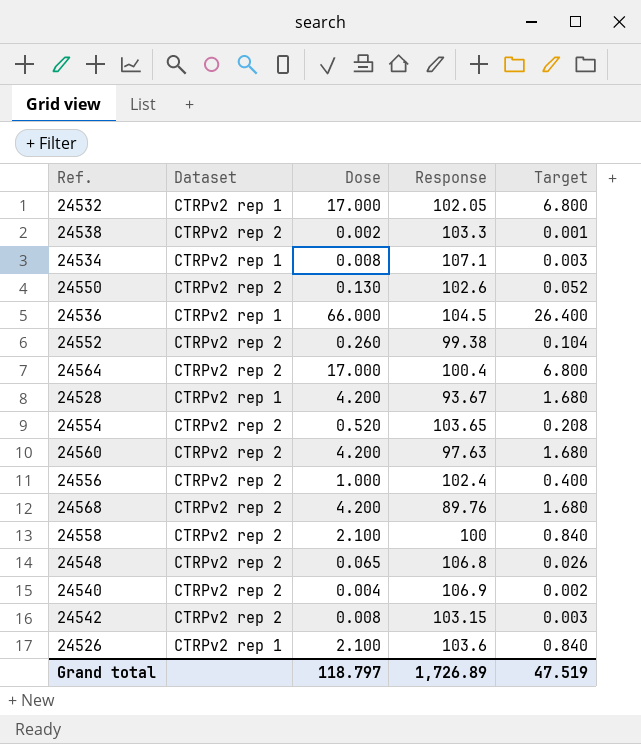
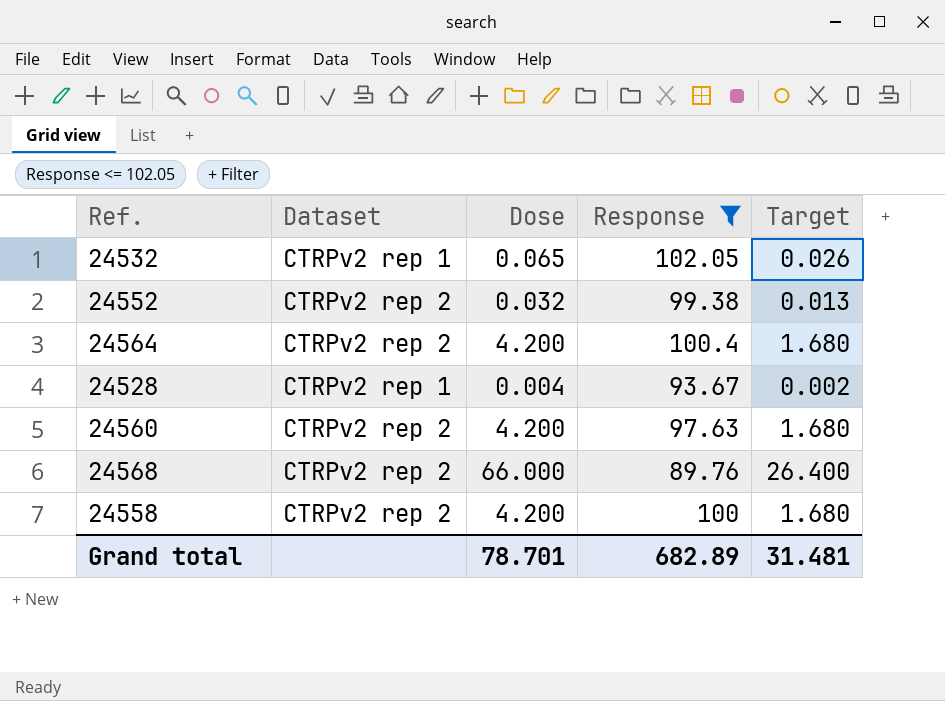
filter: none -> Response <= 102.05
24532 | Dose: 17.000 -> 0.065
24532 | Target: 6.800 -> 0.026
24552 | Dose: 0.260 -> 0.032
24552 | Target: 0.104 -> 0.013
24564 | Dose: 17.000 -> 4.200
24564 | Target: 6.800 -> 1.680
24528 | Dose: 4.200 -> 0.004
24528 | Target: 1.680 -> 0.002
24568 | Dose: 4.200 -> 66.000
24568 | Target: 1.680 -> 26.400
24558 | Dose: 2.100 -> 4.200
24558 | Target: 0.840 -> 1.680
Grand total | Dose: 118.797 -> 78.701
Grand total | Response: 1,726.89 -> 682.89
Grand total | Target: 47.519 -> 31.481

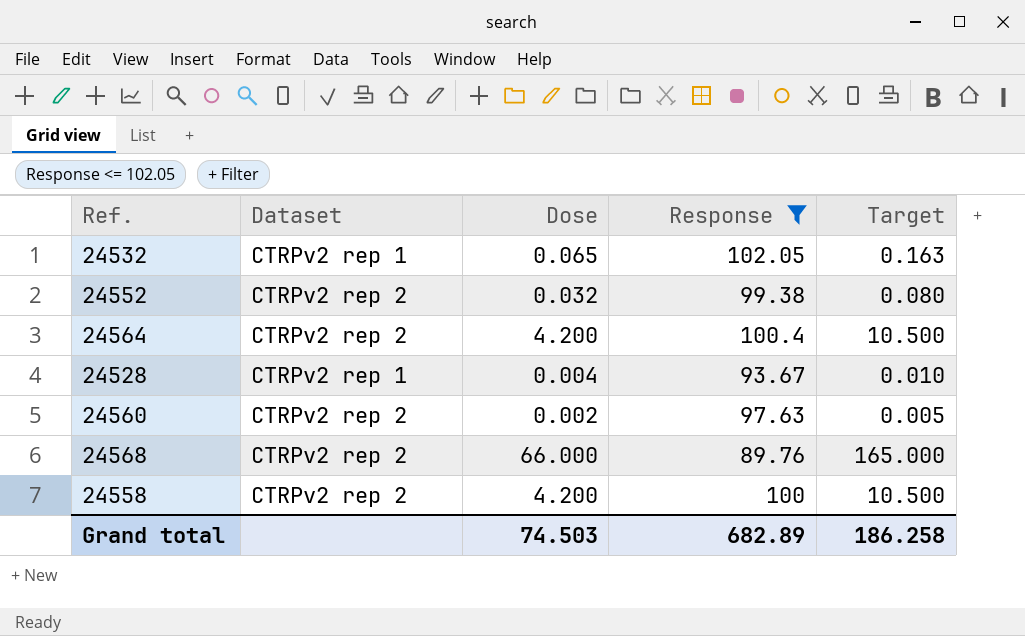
column Target | formula: [Dose] * 0.4 -> [Dose] * 2.5
24560 | Dose: 4.200 -> 0.002
Grand total | Dose: 78.701 -> 74.503
Grand total | Target: 31.481 -> 186.258

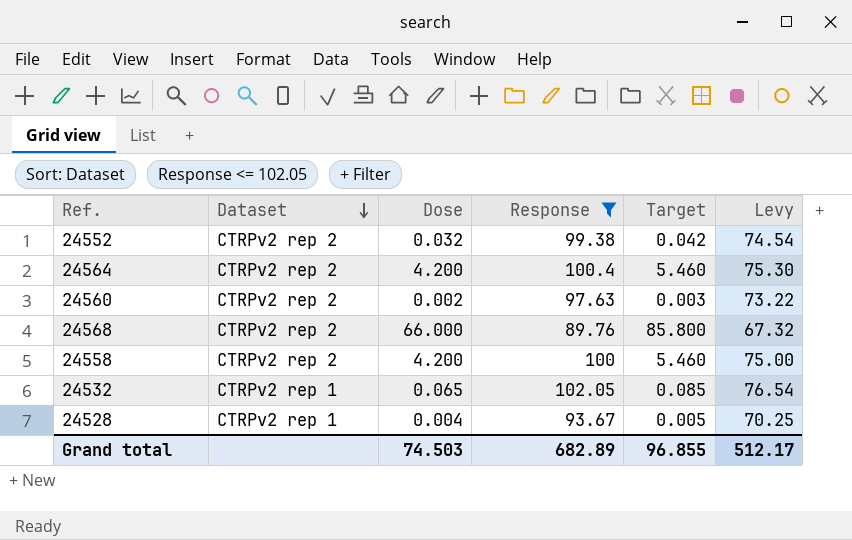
row order: none -> Dataset descending
column Target | formula: [Dose] * 2.5 -> [Dose] * 1.3
column Levy | formula: none -> [Response] * 0.75
Grand total | Target: 186.258 -> 96.855

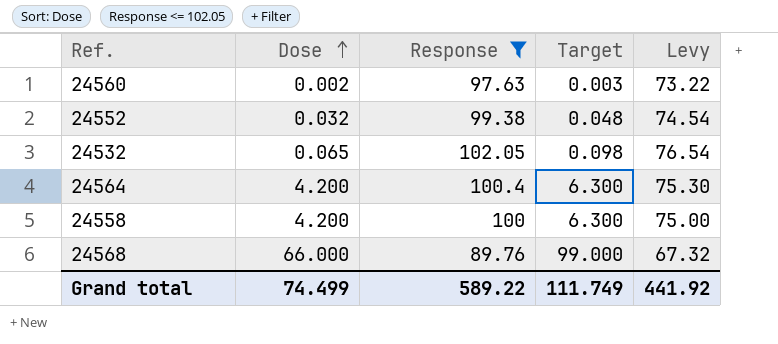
row order: Dataset descending -> Dose ascending
column Dataset | position: 2 -> none
column Target | formula: [Dose] * 1.3 -> [Dose] * 1.5
row 24528: CTRPv2 rep 1 | 0.004 | 93.67 | 0.005 | 70.25 -> none
Grand total | Dose: 74.503 -> 74.499
Grand total | Response: 682.89 -> 589.22
Grand total | Target: 96.855 -> 111.749
Grand total | Levy: 512.17 -> 441.92

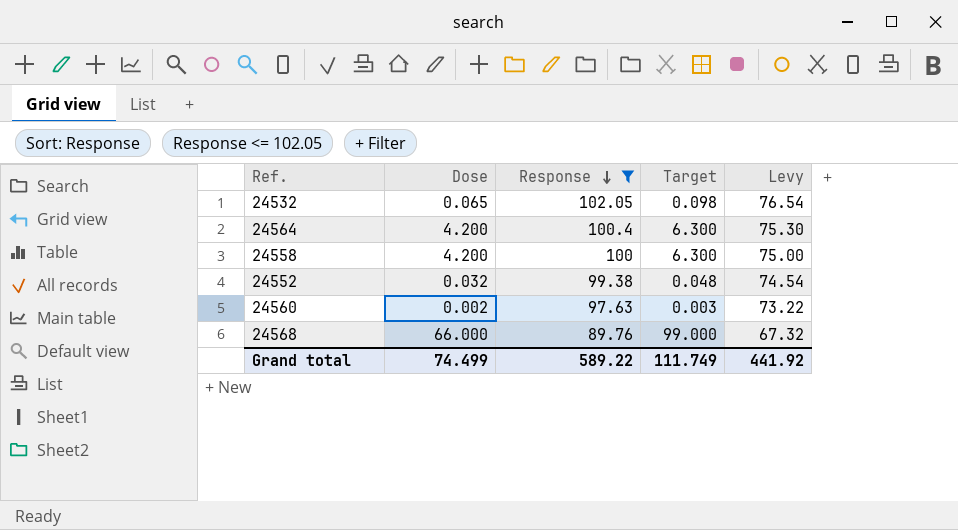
row order: Dose ascending -> Response descending

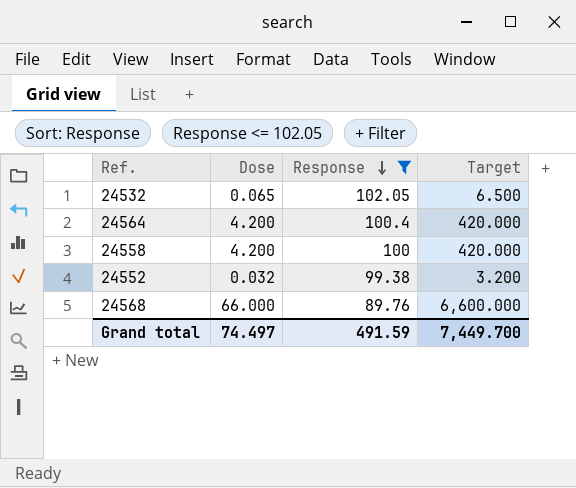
column Levy | formula: [Response] * 0.75 -> none
column Target | formula: [Dose] * 1.5 -> [Dose] * 100
row 24560: 0.002 | 97.63 | 0.003 | 73.22 -> none
Grand total | Dose: 74.499 -> 74.497
Grand total | Response: 589.22 -> 491.59
Grand total | Target: 111.749 -> 7,449.700

